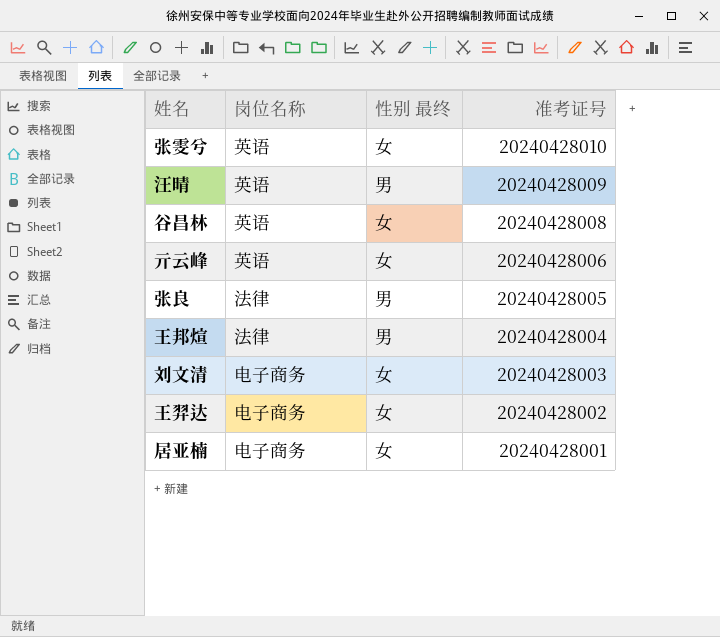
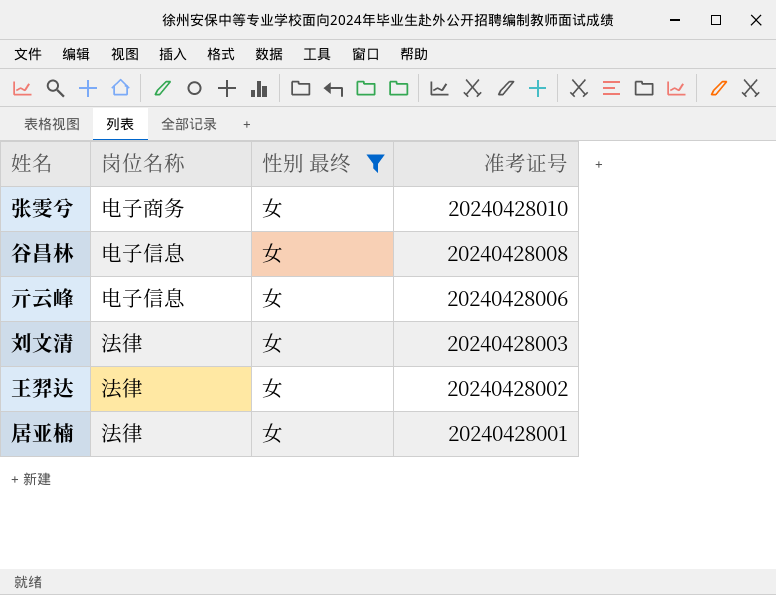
filter: none -> 性别 最终 = 女
张雯兮 | 岗位名称: 英语 -> 电子商务
谷昌林 | 岗位名称: 英语 -> 电子信息
亓云峰 | 岗位名称: 英语 -> 电子信息
刘文清 | 岗位名称: 电子商务 -> 法律
王羿达 | 岗位名称: 电子商务 -> 法律
居亚楠 | 岗位名称: 电子商务 -> 法律

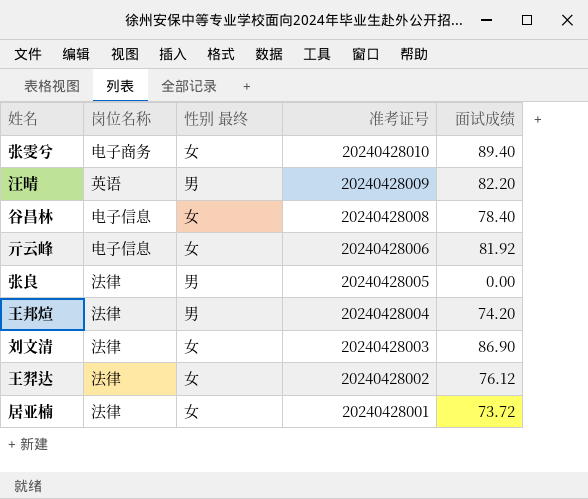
filter: 性别 最终 = 女 -> none
column 面试成绩 | position: none -> 5

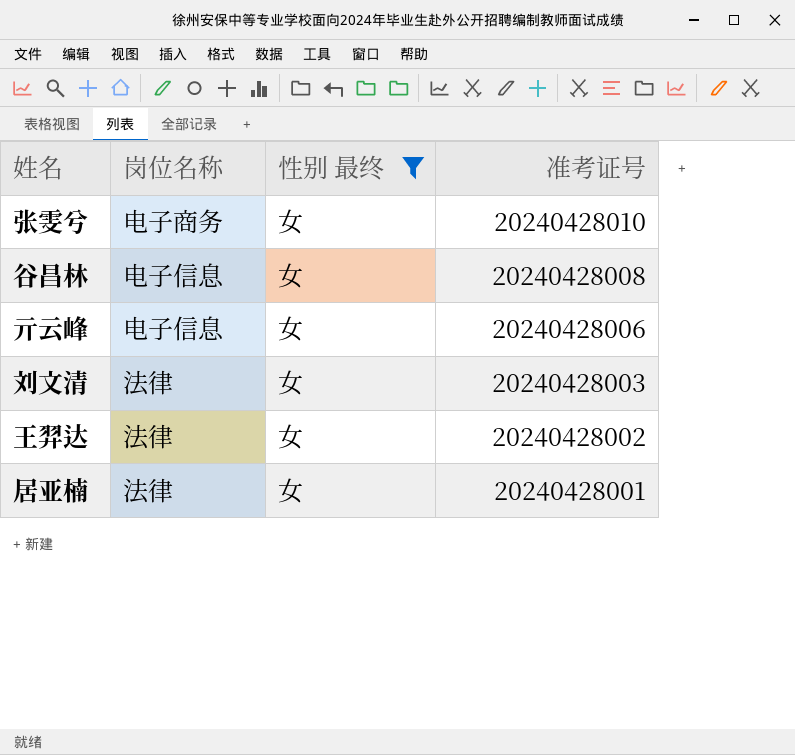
filter: none -> 性别 最终 = 女
column 面试成绩 | position: 5 -> none

